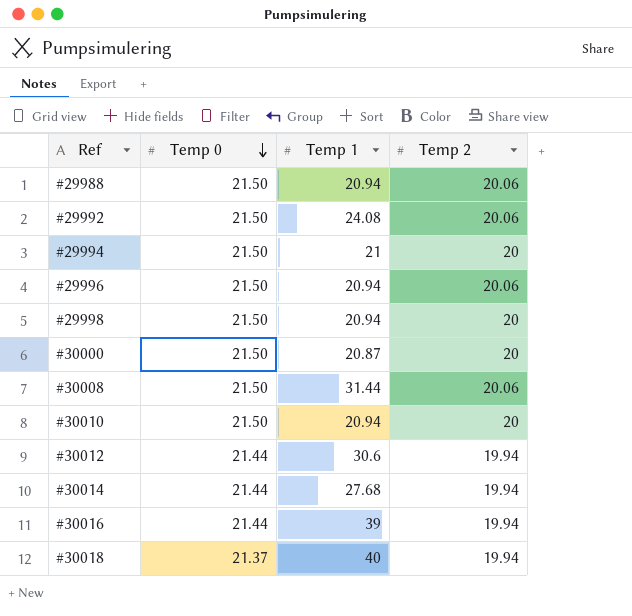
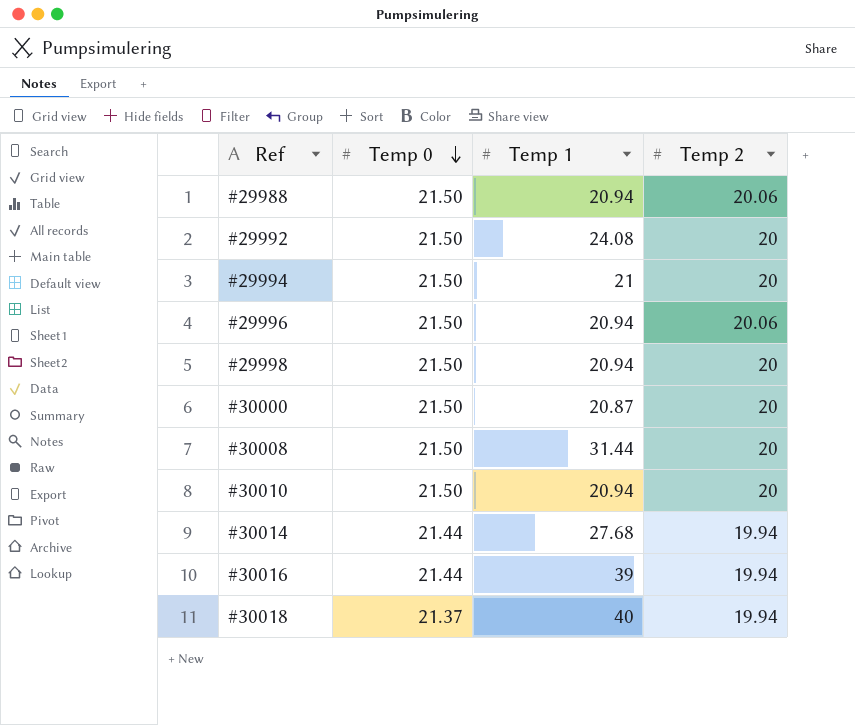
row #30012: 21.44 | 30.6 | 19.94 -> none
#29992 | Temp 2: 20.06 -> 20
#30008 | Temp 2: 20.06 -> 20

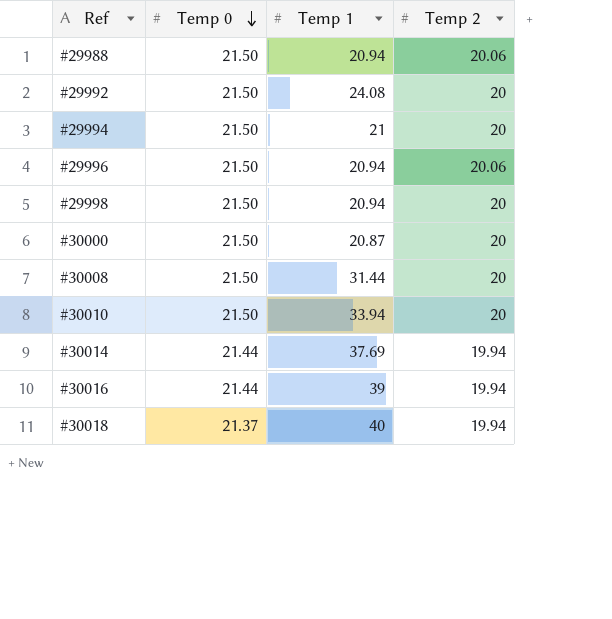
#30010 | Temp 1: 20.94 -> 33.94
#30014 | Temp 1: 27.68 -> 37.69

